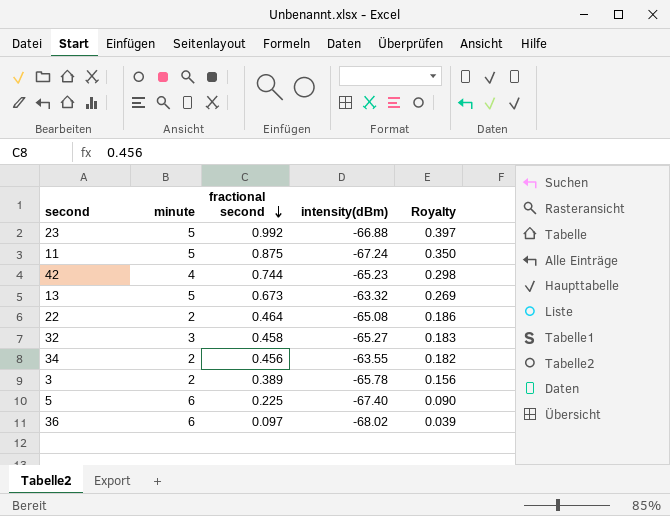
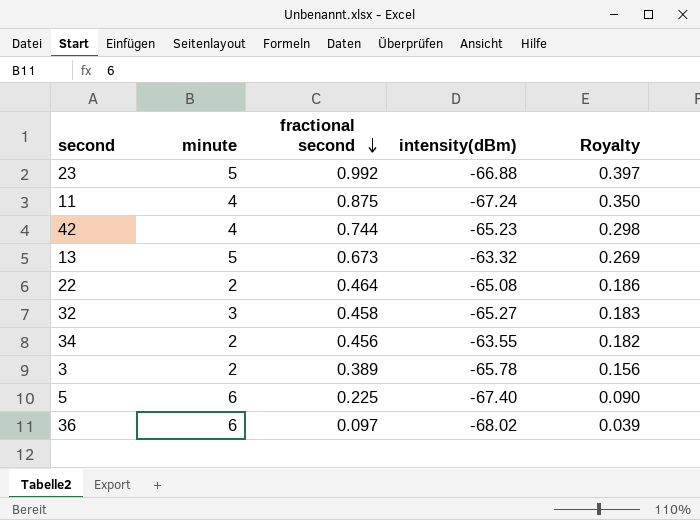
11 | minute: 5 -> 4

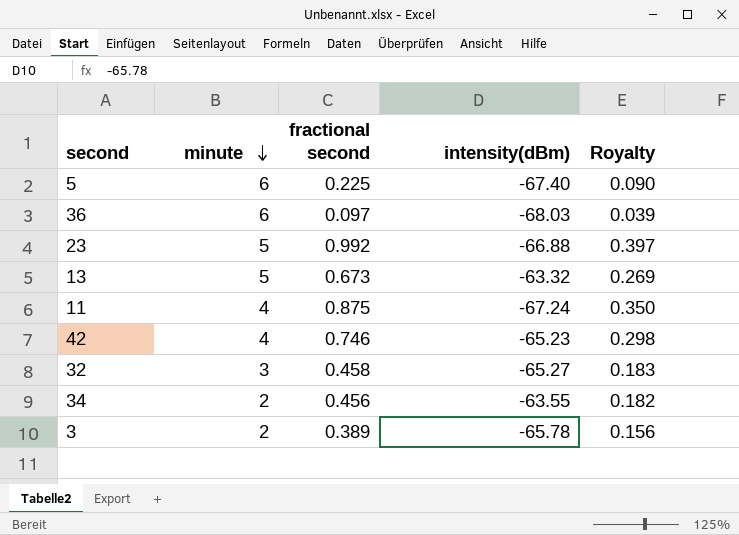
row order: fractional second descending -> minute descending
row 22: 2 | 0.464 | -65.08 | 0.186 -> none
36 | intensity(dBm): -68.02 -> -68.03
42 | fractional second: 0.744 -> 0.746

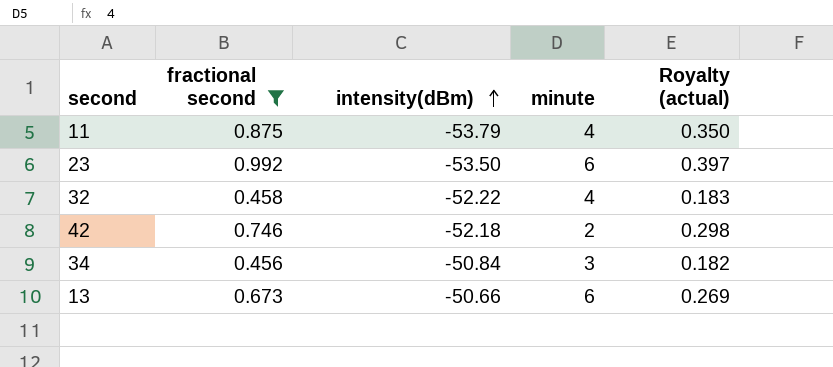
filter: none -> fractional second >= 0.456
row order: minute descending -> intensity(dBm) ascending
column minute | position: 2 -> 4
column name: Royalty -> Royalty (actual)
11 | intensity(dBm): -67.24 -> -53.79
23 | intensity(dBm): -66.88 -> -53.50
23 | minute: 5 -> 6
32 | intensity(dBm): -65.27 -> -52.22
32 | minute: 3 -> 4
42 | intensity(dBm): -65.23 -> -52.18
42 | minute: 4 -> 2
34 | intensity(dBm): -63.55 -> -50.84
34 | minute: 2 -> 3
13 | intensity(dBm): -63.32 -> -50.66
13 | minute: 5 -> 6

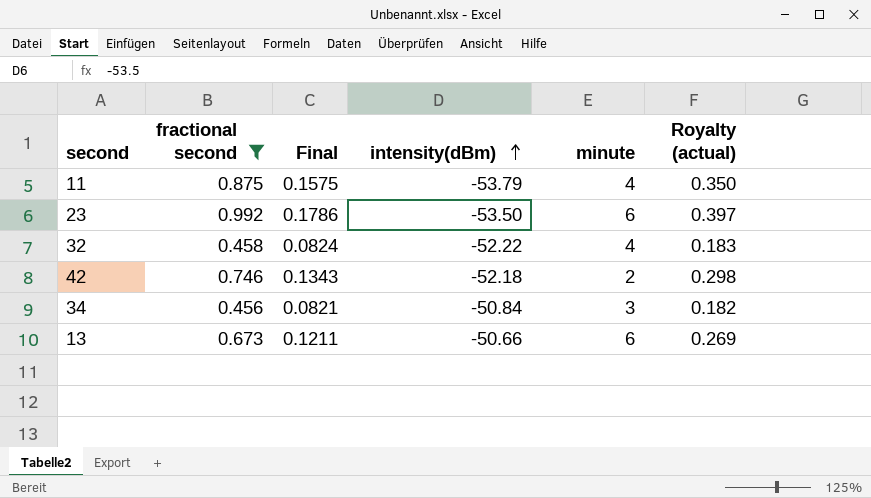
column Final | formula: none -> [fractional second] * 0.18

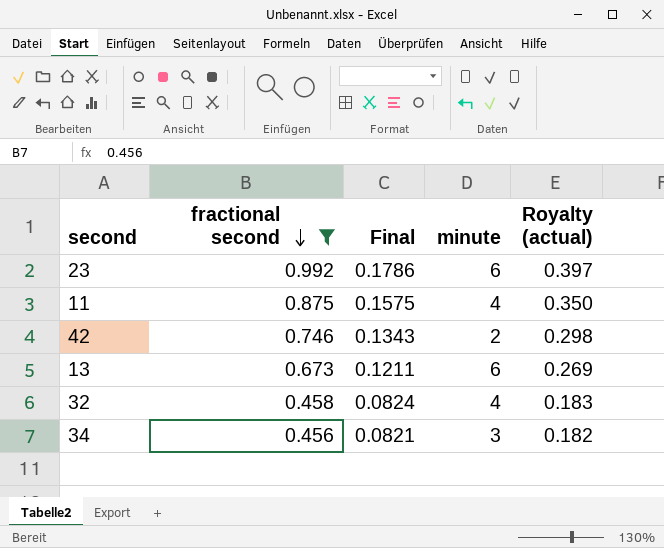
row order: intensity(dBm) ascending -> fractional second descending
column intensity(dBm) | position: 4 -> none

